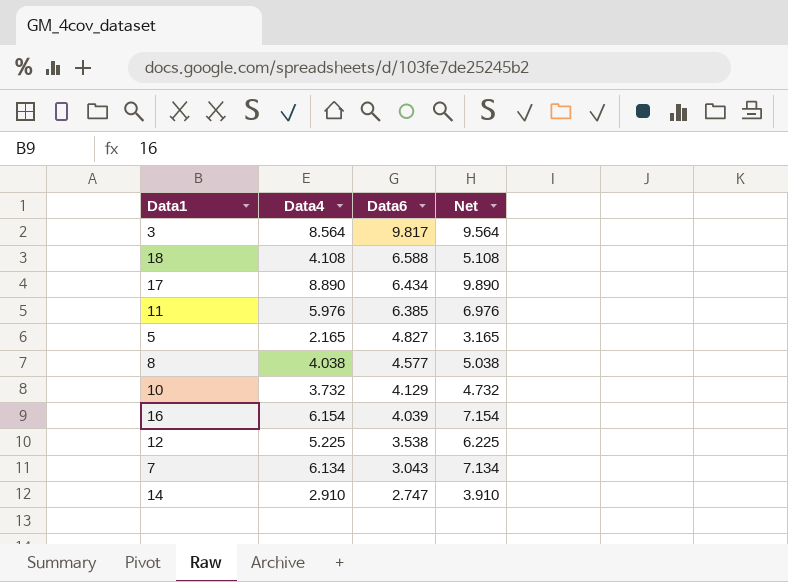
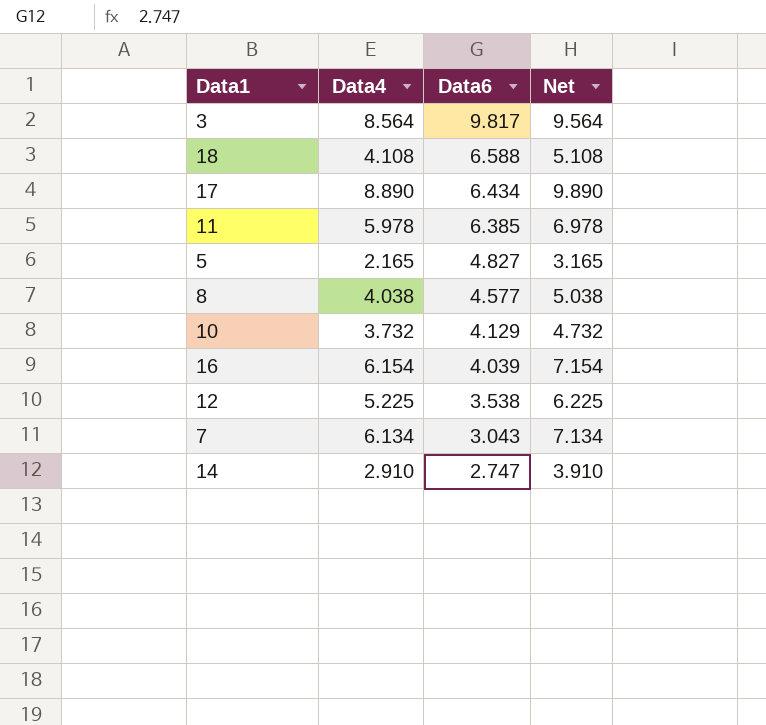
11 | Data4: 5.976 -> 5.978
11 | Net: 6.976 -> 6.978

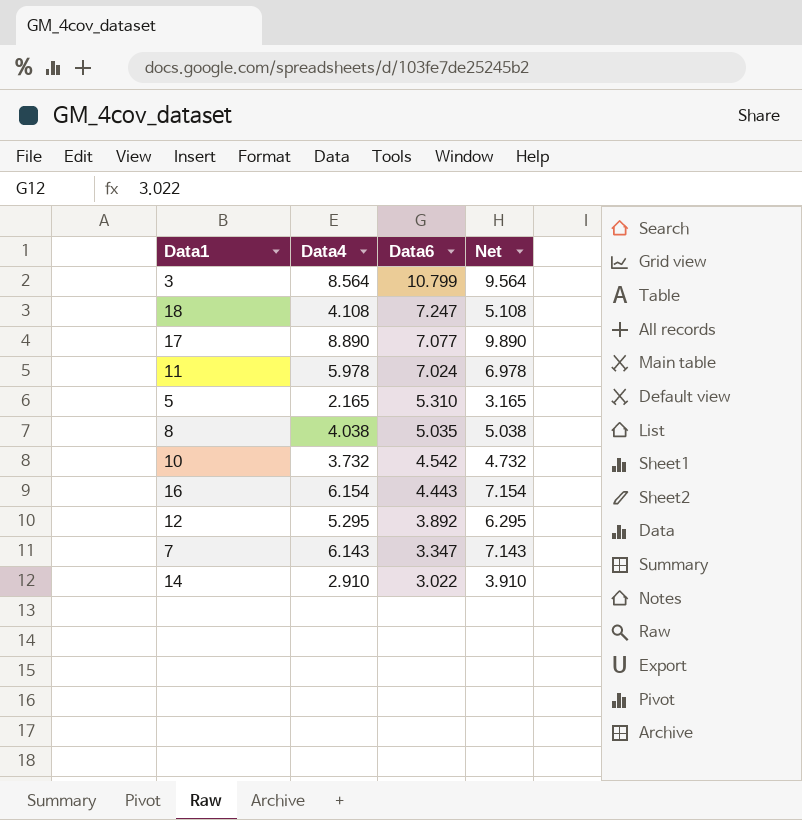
3 | Data6: 9.817 -> 10.799
18 | Data6: 6.588 -> 7.247
17 | Data6: 6.434 -> 7.077
11 | Data6: 6.385 -> 7.024
5 | Data6: 4.827 -> 5.310
8 | Data6: 4.577 -> 5.035
10 | Data6: 4.129 -> 4.542
16 | Data6: 4.039 -> 4.443
12 | Data4: 5.225 -> 5.295
12 | Data6: 3.538 -> 3.892
12 | Net: 6.225 -> 6.295
7 | Data4: 6.134 -> 6.143
7 | Data6: 3.043 -> 3.347
7 | Net: 7.134 -> 7.143
14 | Data6: 2.747 -> 3.022

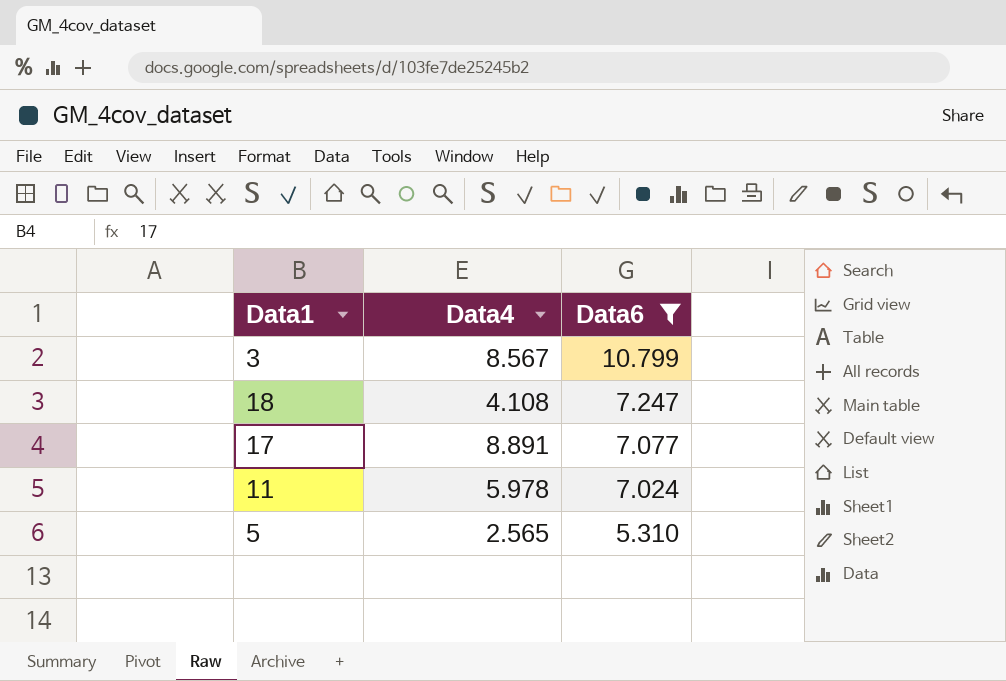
filter: none -> Data6 >= 5.310
column Net | formula: [Data4] + 1 -> none
3 | Data4: 8.564 -> 8.567
17 | Data4: 8.890 -> 8.891
5 | Data4: 2.165 -> 2.565

